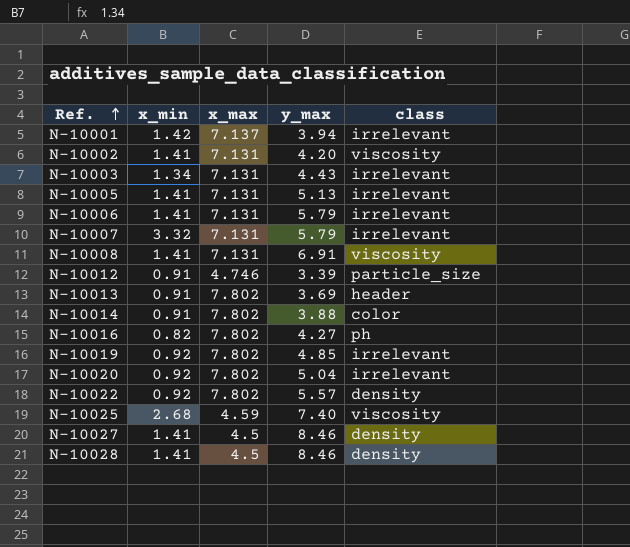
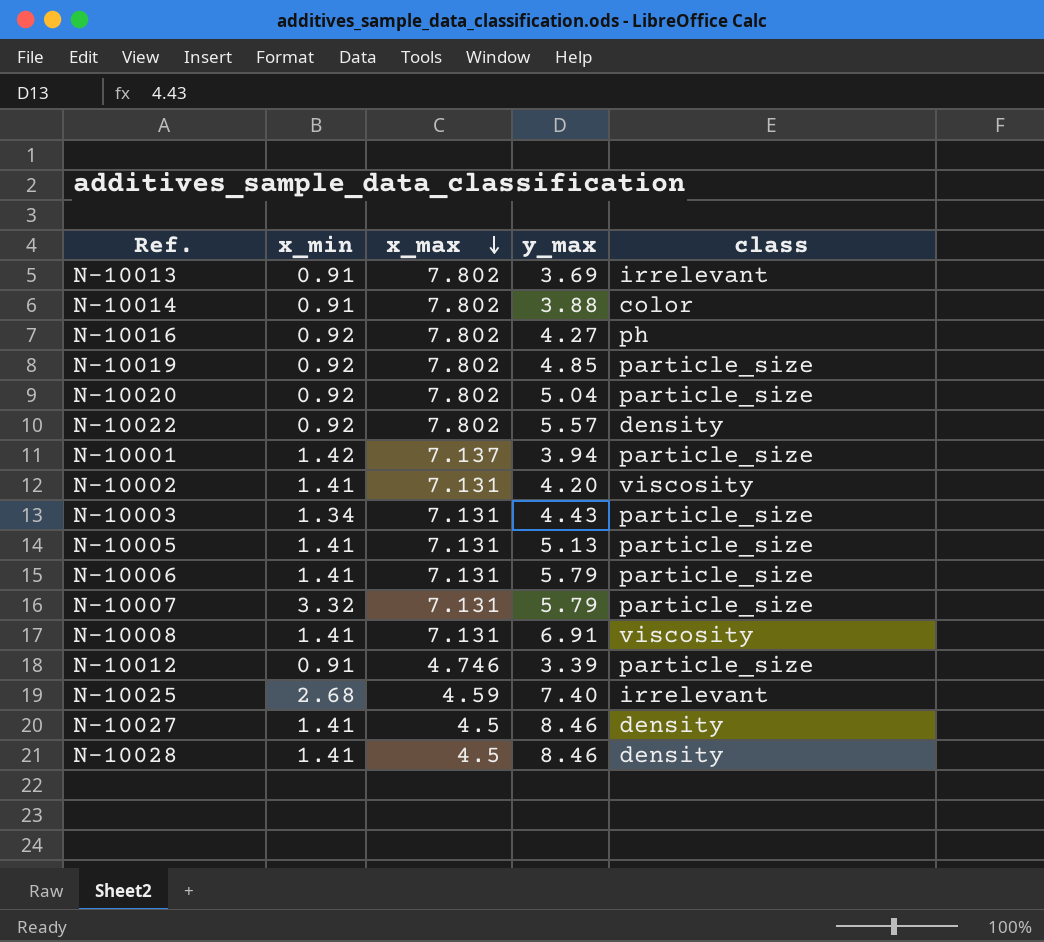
row order: Ref. ascending -> x_max descending
N-10013 | class: header -> irrelevant
N-10016 | x_min: 0.82 -> 0.92
N-10019 | class: irrelevant -> particle_size
N-10020 | class: irrelevant -> particle_size
N-10001 | class: irrelevant -> particle_size
N-10003 | class: irrelevant -> particle_size
N-10005 | class: irrelevant -> particle_size
N-10006 | class: irrelevant -> particle_size
N-10007 | class: irrelevant -> particle_size
N-10025 | class: viscosity -> irrelevant

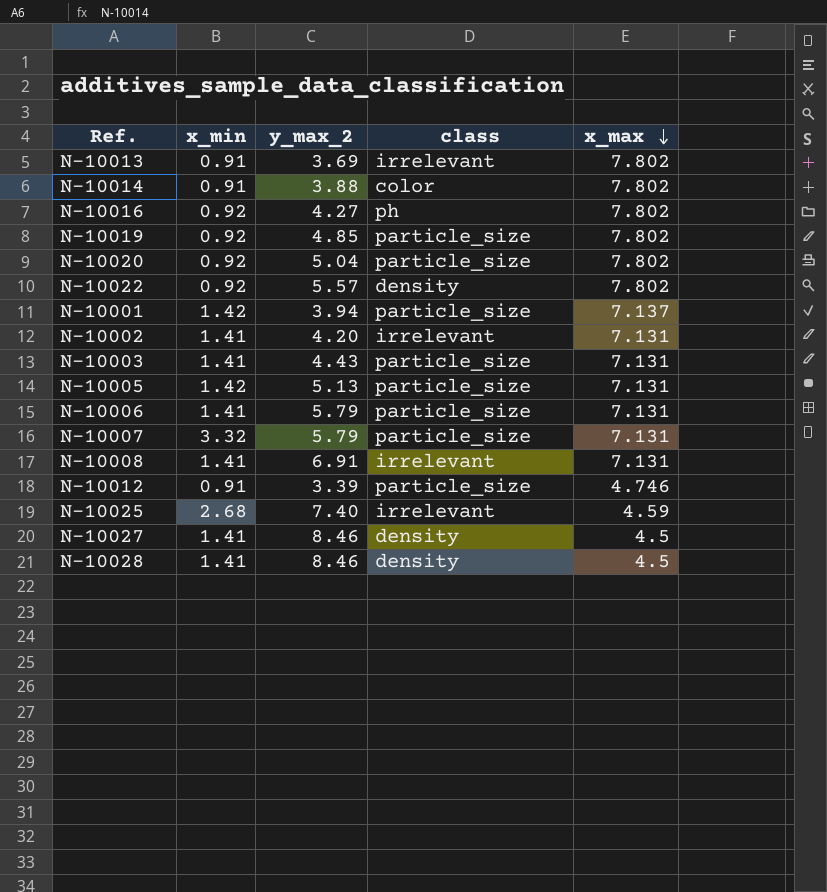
column name: y_max -> y_max_2
column x_max | position: 3 -> 5
N-10002 | class: viscosity -> irrelevant
N-10003 | x_min: 1.34 -> 1.41
N-10005 | x_min: 1.41 -> 1.42
N-10008 | class: viscosity -> irrelevant

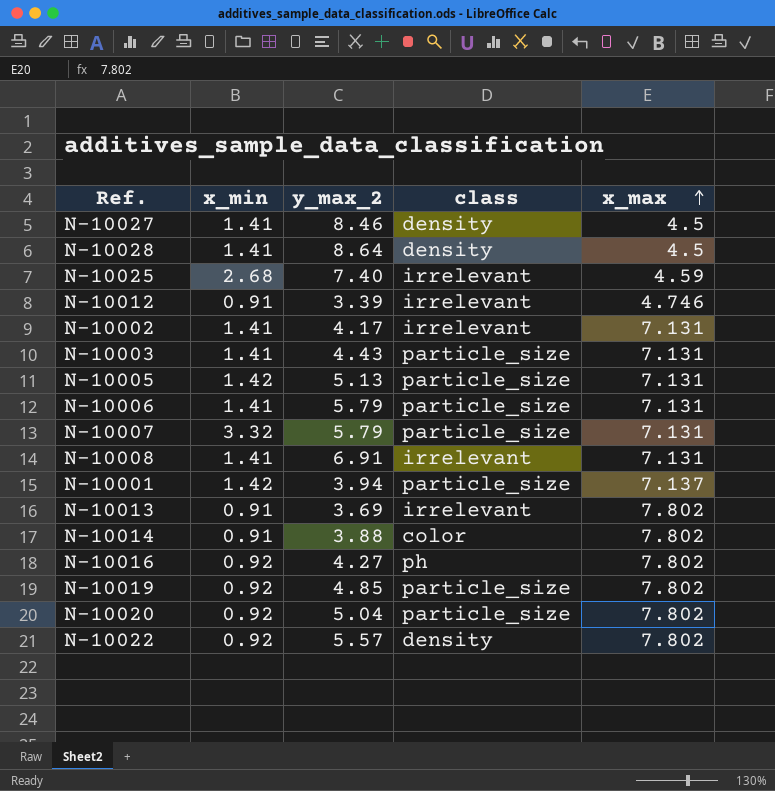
row order: x_max descending -> x_max ascending
N-10028 | y_max_2: 8.46 -> 8.64
N-10012 | class: particle_size -> irrelevant
N-10002 | y_max_2: 4.20 -> 4.17

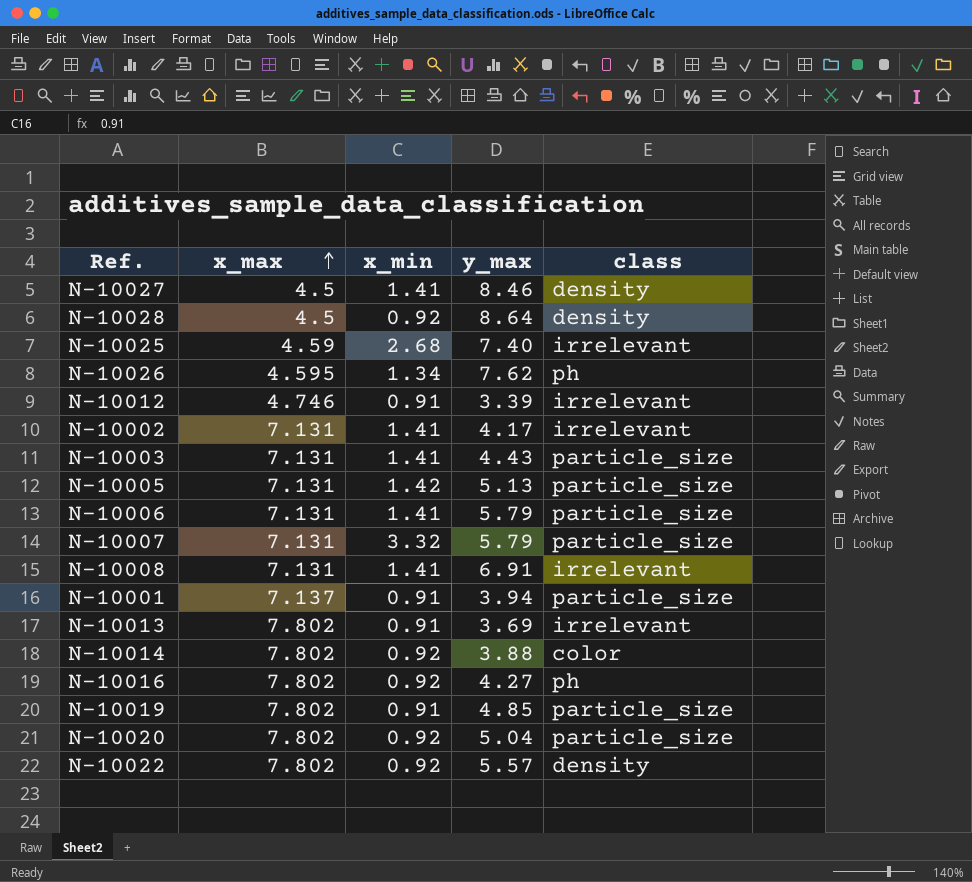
column x_max | position: 5 -> 2
column name: y_max_2 -> y_max
N-10028 | x_min: 1.41 -> 0.92
row N-10026: none -> 4.595 | 1.34 | 7.62 | ph
N-10001 | x_min: 1.42 -> 0.91
N-10014 | x_min: 0.91 -> 0.92
N-10019 | x_min: 0.92 -> 0.91

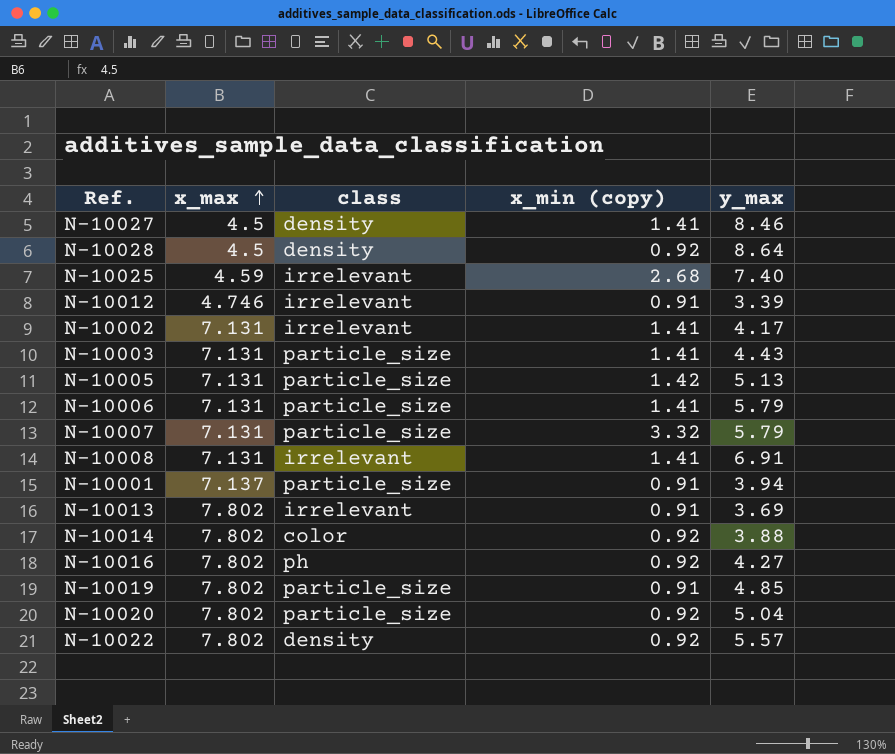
column class | position: 5 -> 3
column name: x_min -> x_min (copy)
row N-10026: 4.595 | 1.34 | 7.62 | ph -> none

